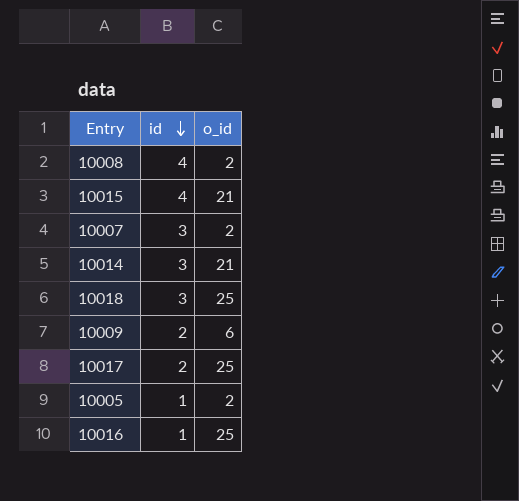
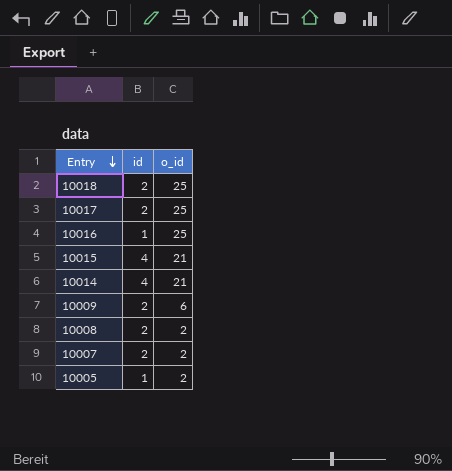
row order: id descending -> Entry descending
10018 | id: 3 -> 2
10014 | id: 3 -> 4
10008 | id: 4 -> 2
10007 | id: 3 -> 2

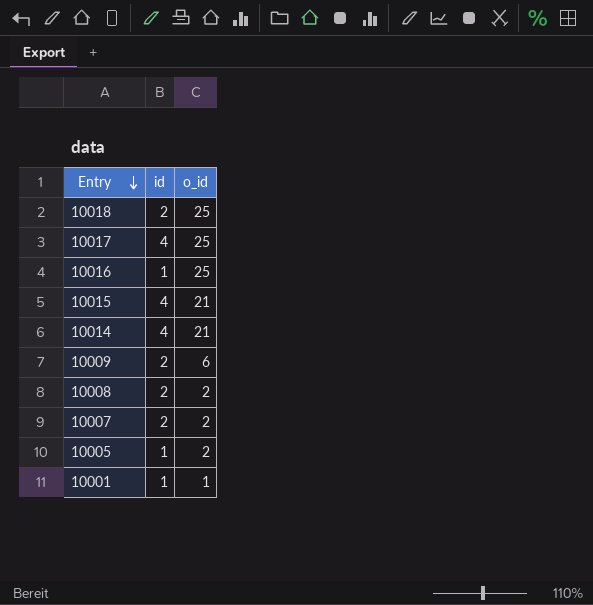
10017 | id: 2 -> 4
row 10001: none -> 1 | 1

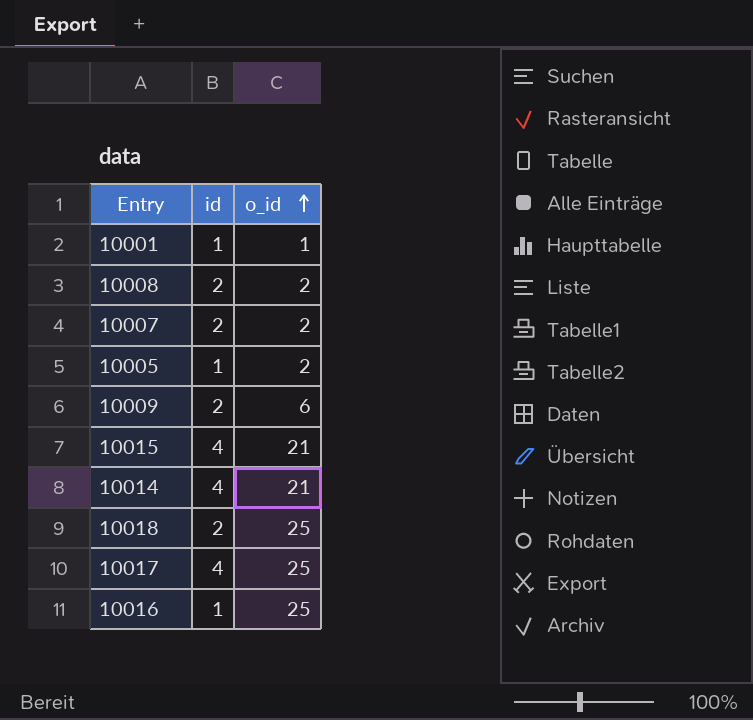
row order: Entry descending -> o_id ascending

